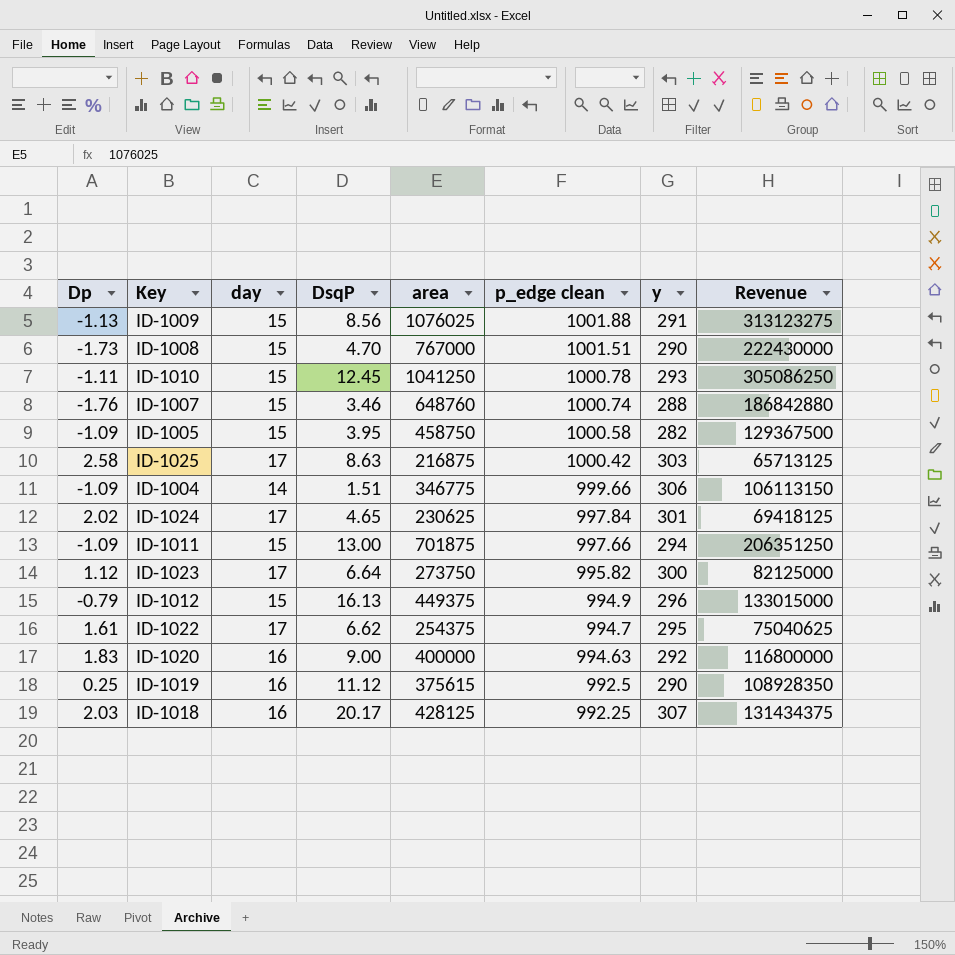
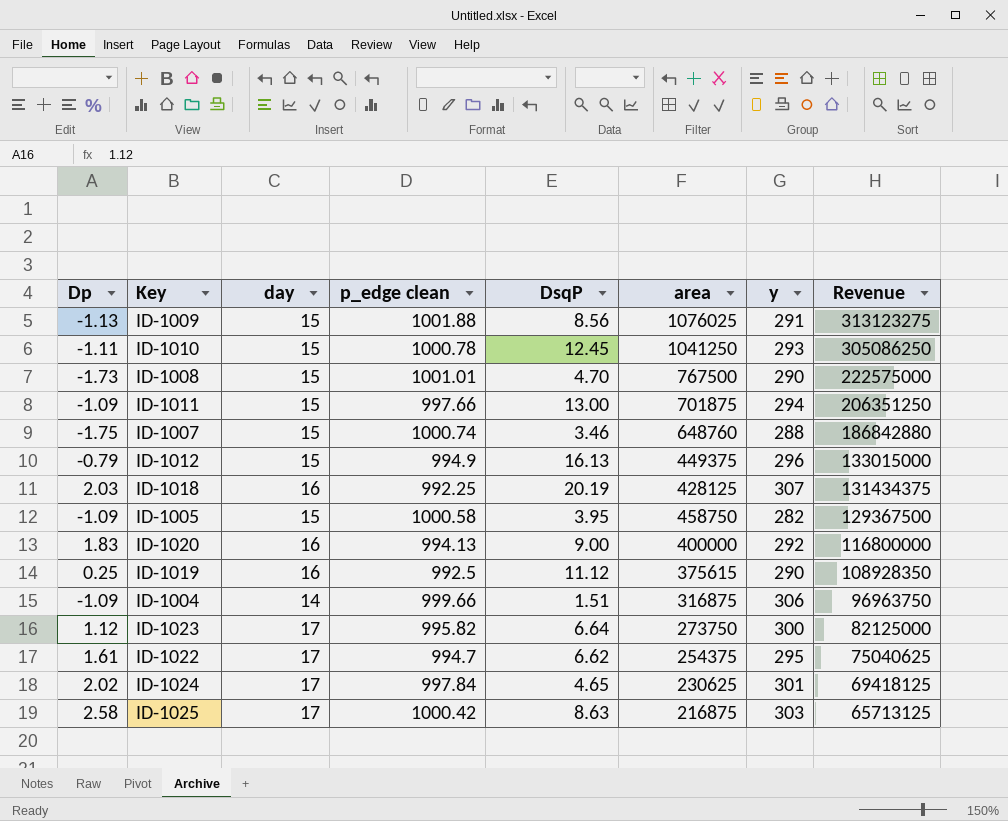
row order: p_edge clean descending -> Revenue descending
column p_edge clean | position: 6 -> 4
ID-1008 | p_edge clean: 1001.51 -> 1001.01
ID-1008 | area: 767000 -> 767500
ID-1008 | Revenue: 222430000 -> 222575000
ID-1007 | Dp: -1.76 -> -1.75
ID-1018 | DsqP: 20.17 -> 20.19
ID-1020 | p_edge clean: 994.63 -> 994.13
ID-1004 | area: 346775 -> 316875
ID-1004 | Revenue: 106113150 -> 96963750

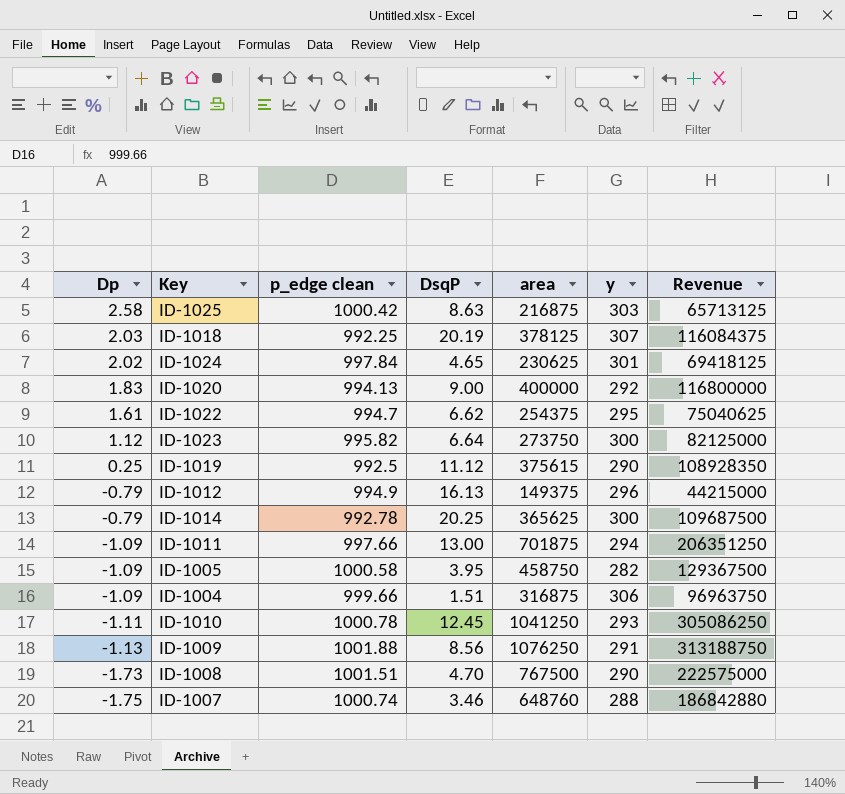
row order: Revenue descending -> Dp descending
column day | position: 3 -> none
ID-1018 | area: 428125 -> 378125
ID-1018 | Revenue: 131434375 -> 116084375
ID-1012 | area: 449375 -> 149375
ID-1012 | Revenue: 133015000 -> 44215000
row ID-1014: none -> -0.79 | 992.78 | 20.25 | 365625 | 300 | 109687500
ID-1009 | area: 1076025 -> 1076250
ID-1009 | Revenue: 313123275 -> 313188750
ID-1008 | p_edge clean: 1001.01 -> 1001.51

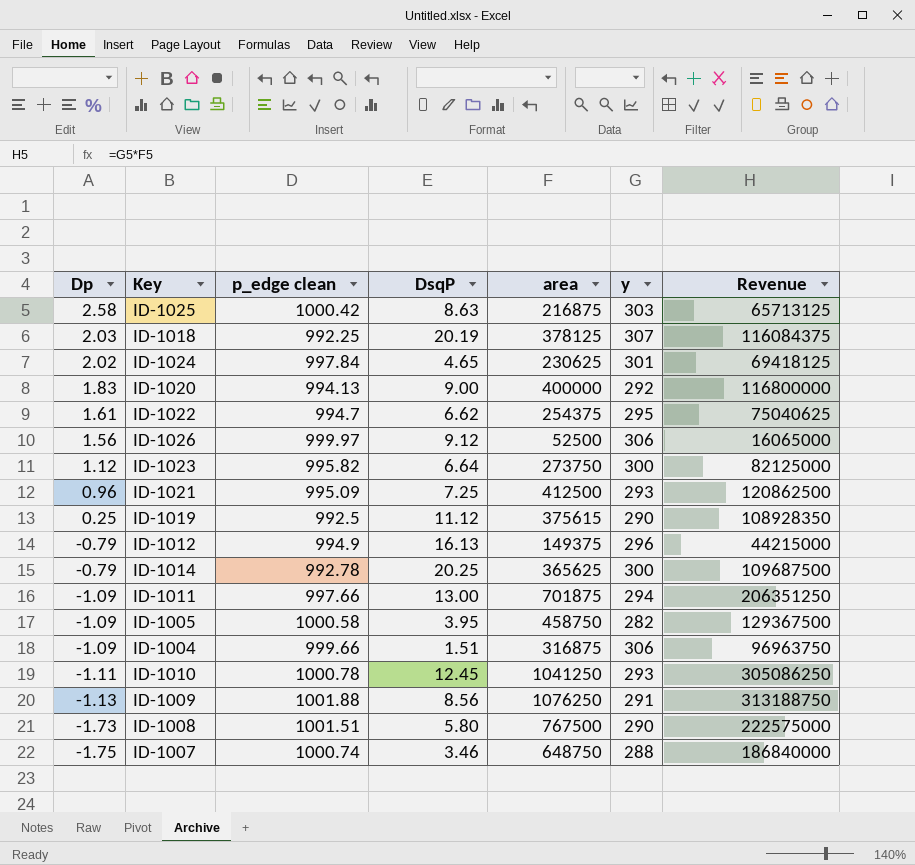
row ID-1026: none -> 1.56 | 999.97 | 9.12 | 52500 | 306 | 16065000
row ID-1021: none -> 0.96 | 995.09 | 7.25 | 412500 | 293 | 120862500
ID-1008 | DsqP: 4.70 -> 5.80
ID-1007 | area: 648760 -> 648750
ID-1007 | Revenue: 186842880 -> 186840000

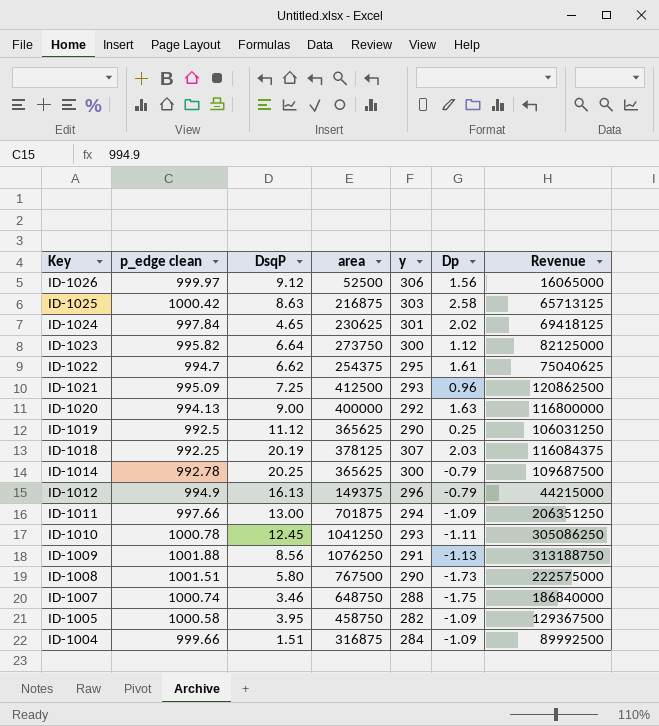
row order: Dp descending -> Key descending
column Dp | position: 1 -> 6
ID-1020 | Dp: 1.83 -> 1.63
ID-1019 | area: 375615 -> 365625
ID-1019 | Revenue: 108928350 -> 106031250
ID-1004 | y: 306 -> 284
ID-1004 | Revenue: 96963750 -> 89992500

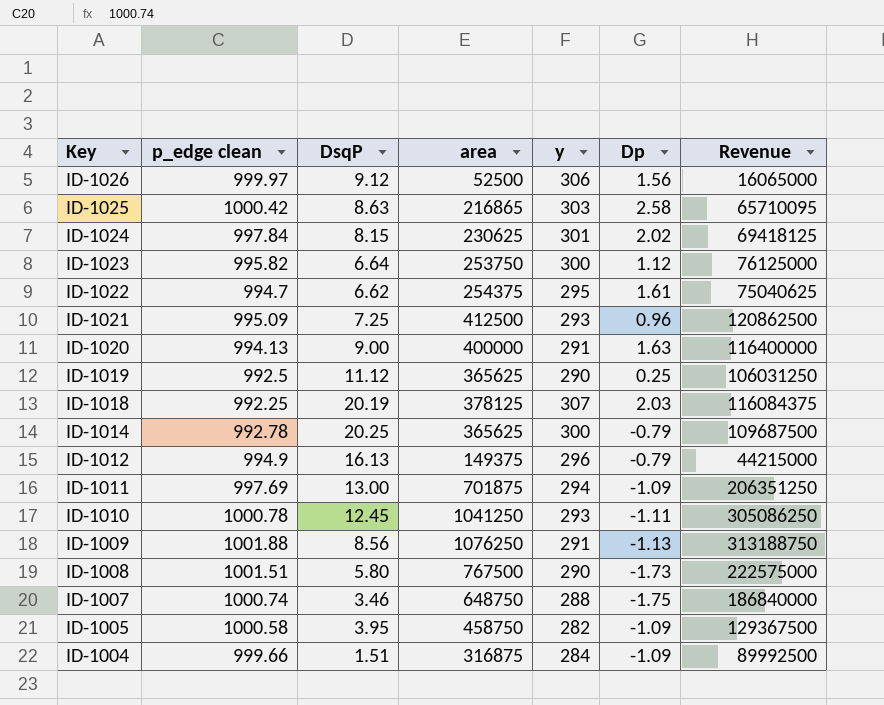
ID-1025 | area: 216875 -> 216865
ID-1025 | Revenue: 65713125 -> 65710095
ID-1024 | DsqP: 4.65 -> 8.15
ID-1023 | area: 273750 -> 253750
ID-1023 | Revenue: 82125000 -> 76125000
ID-1020 | y: 292 -> 291
ID-1020 | Revenue: 116800000 -> 116400000
ID-1011 | p_edge clean: 997.66 -> 997.69

